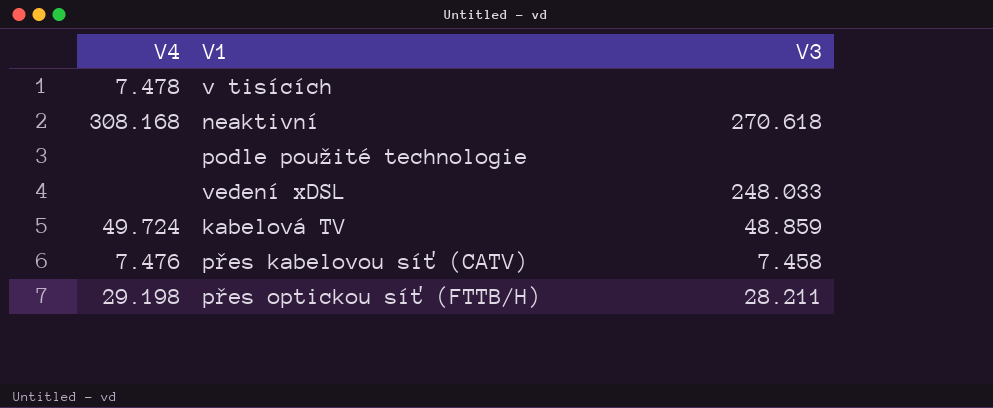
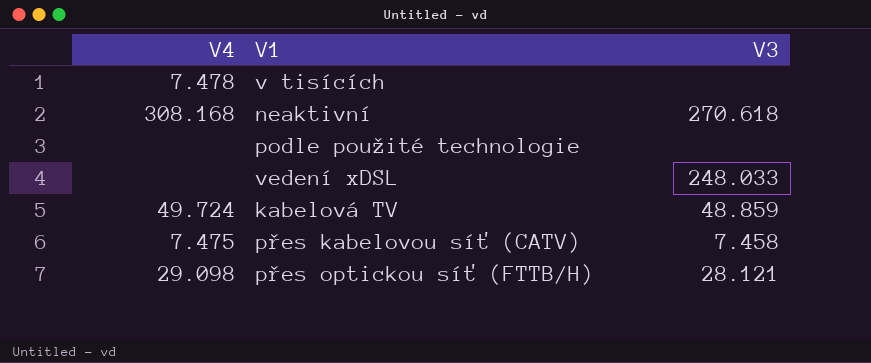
přes kabelovou síť (CATV) | V4: 7.476 -> 7.475
přes optickou síť (FTTB/H) | V4: 29.198 -> 29.098
přes optickou síť (FTTB/H) | V3: 28.211 -> 28.121

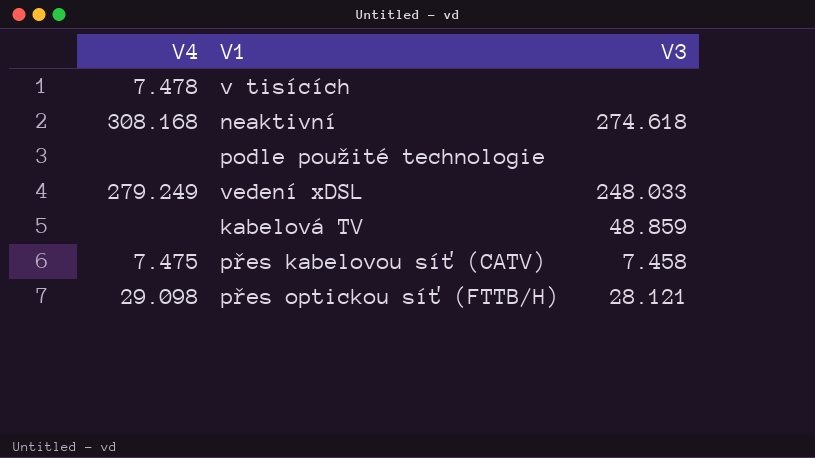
neaktivní | V3: 270.618 -> 274.618
vedení xDSL | V4: none -> 279.249
kabelová TV | V4: 49.724 -> none

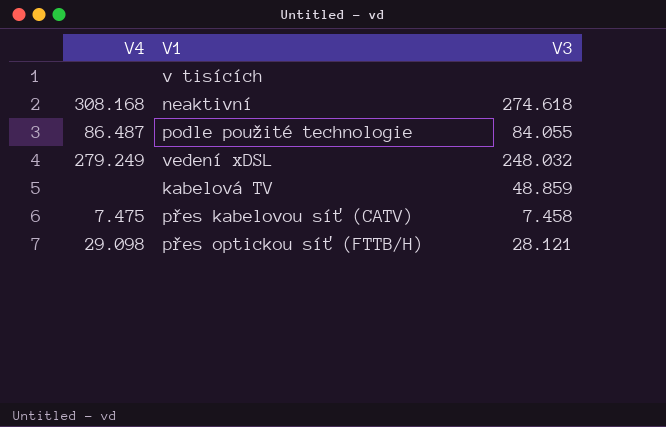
v tisících | V4: 7.478 -> none
podle použité technologie | V4: none -> 86.487
podle použité technologie | V3: none -> 84.055
vedení xDSL | V3: 248.033 -> 248.032

